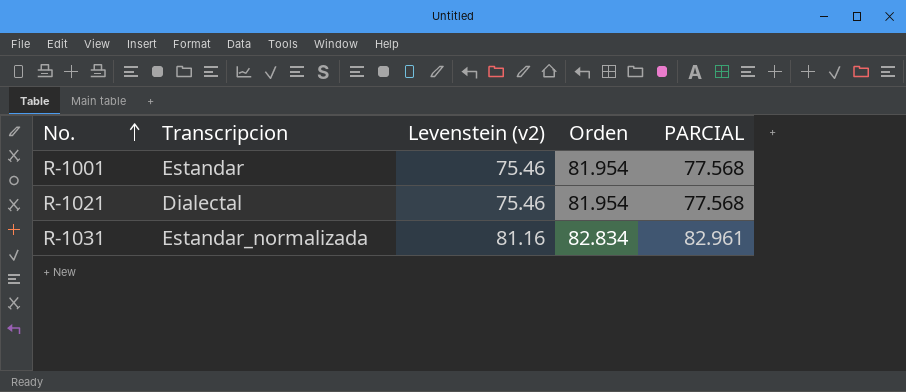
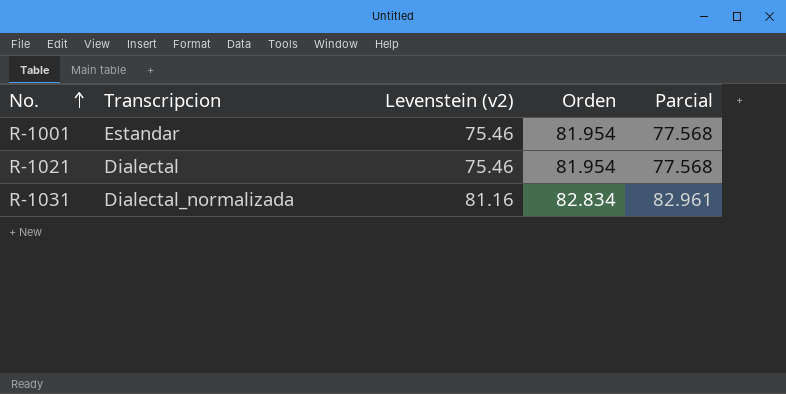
column name: PARCIAL -> Parcial
R-1031 | Transcripcion: Estandar_normalizada -> Dialectal_normalizada

